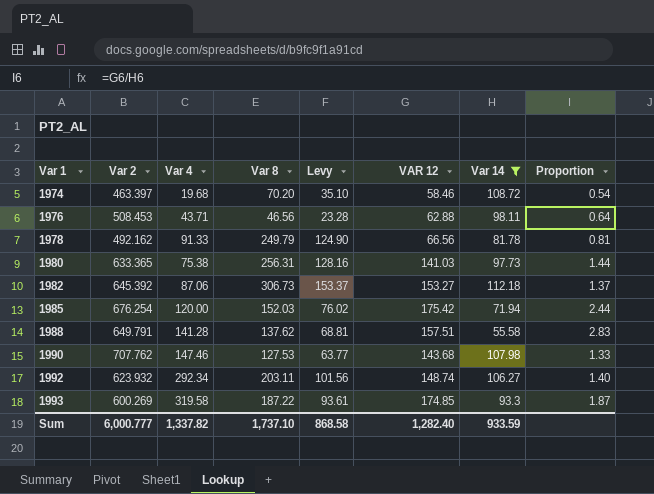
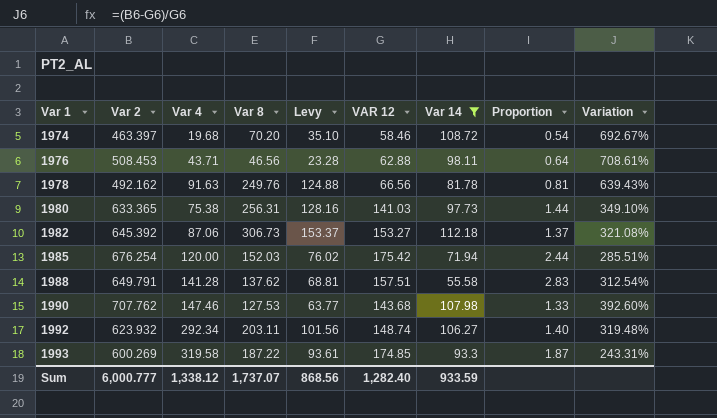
column Variation | formula: none -> ([Var 2] - [VAR 12]) / [VAR 12]
1978 | Var 4: 91.33 -> 91.63
1978 | Var 8: 249.79 -> 249.76
1978 | Levy: 124.90 -> 124.88
Sum | Var 4: 1,337.82 -> 1,338.12
Sum | Var 8: 1,737.10 -> 1,737.07
Sum | Levy: 868.58 -> 868.56

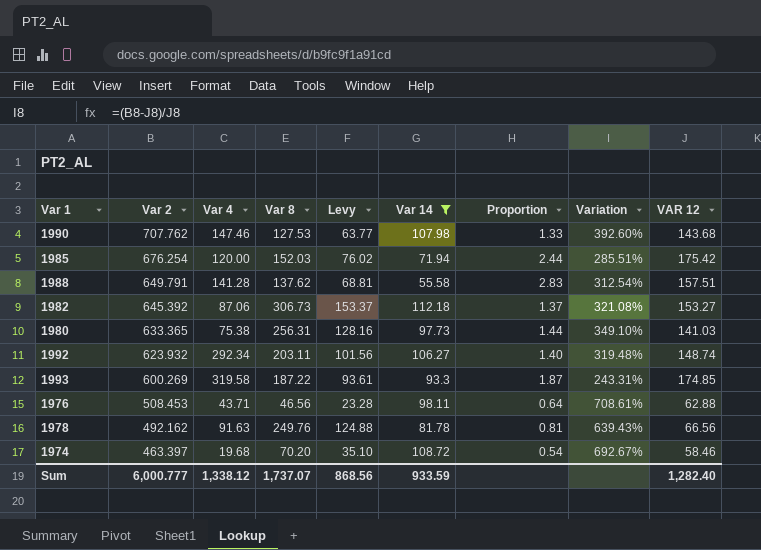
row order: Var 1 ascending -> Var 2 descending
column VAR 12 | position: 6 -> 9

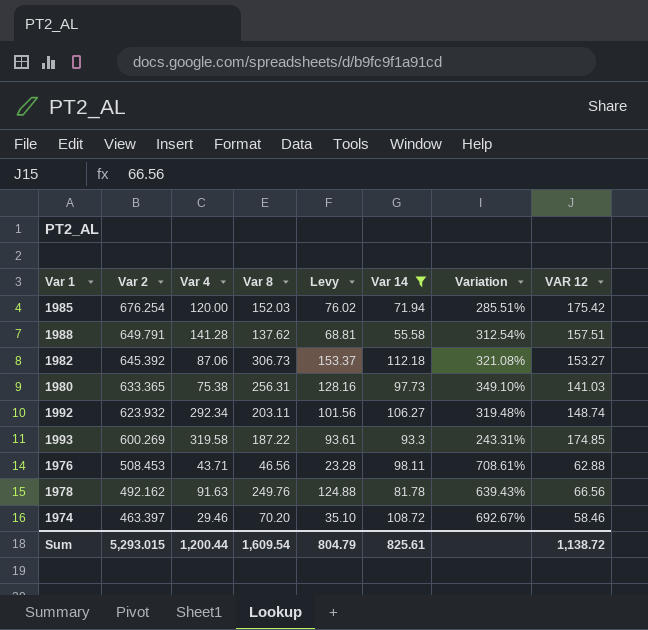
column Proportion | formula: [VAR 12] / [Var 14] -> none
row 1990: 707.762 | 147.46 | 127.53 | 63.77 | 107.98 | 1.33 | 392.60% | 143.68 -> none
1974 | Var 4: 19.68 -> 29.46
Sum | Var 2: 6,000.777 -> 5,293.015
Sum | Var 4: 1,338.12 -> 1,200.44
Sum | Var 8: 1,737.07 -> 1,609.54
Sum | Levy: 868.56 -> 804.79
Sum | Var 14: 933.59 -> 825.61
Sum | VAR 12: 1,282.40 -> 1,138.72

